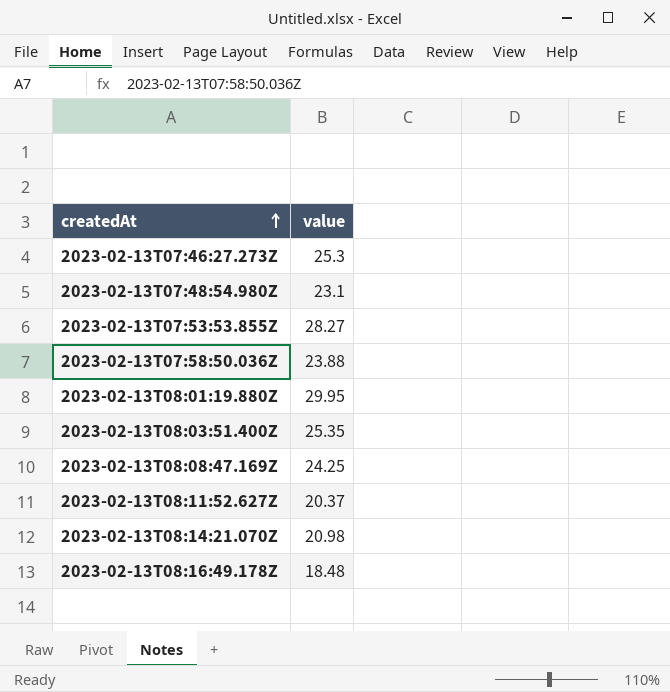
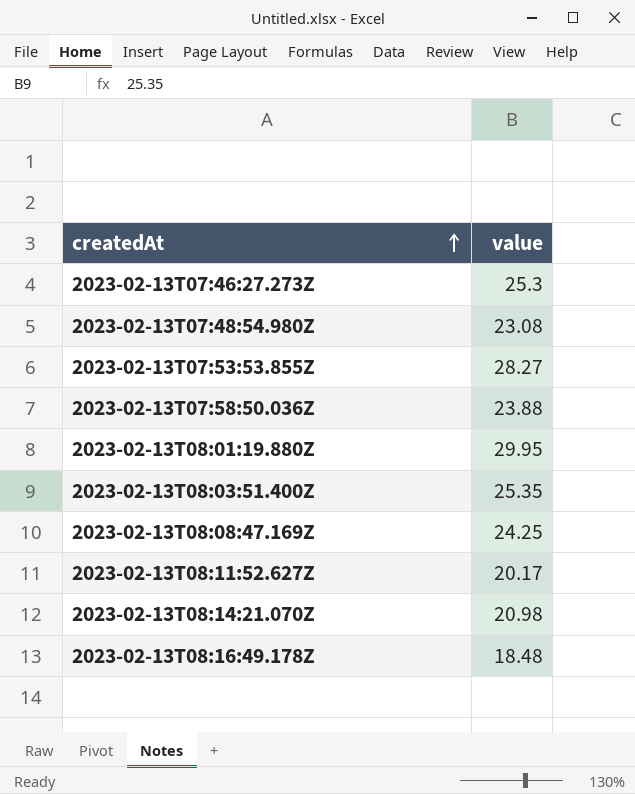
2023-02-13T07:48:54.980Z | value: 23.1 -> 23.08
2023-02-13T08:11:52.627Z | value: 20.37 -> 20.17

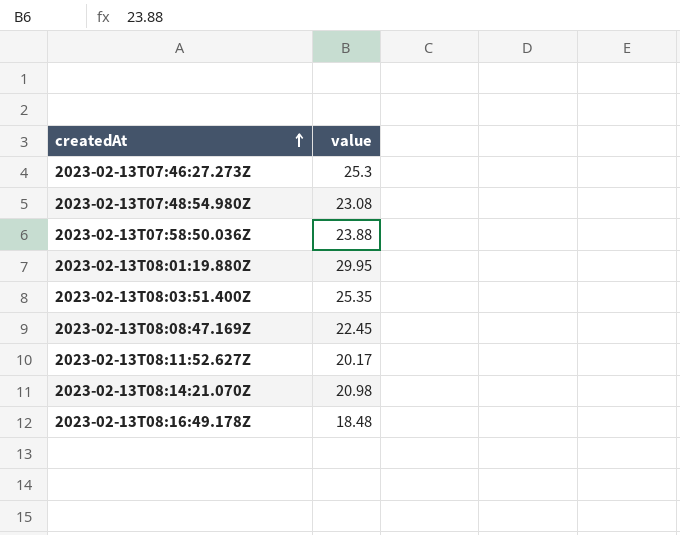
row 2023-02-13T07:53:53.855Z: 28.27 -> none
2023-02-13T08:08:47.169Z | value: 24.25 -> 22.45

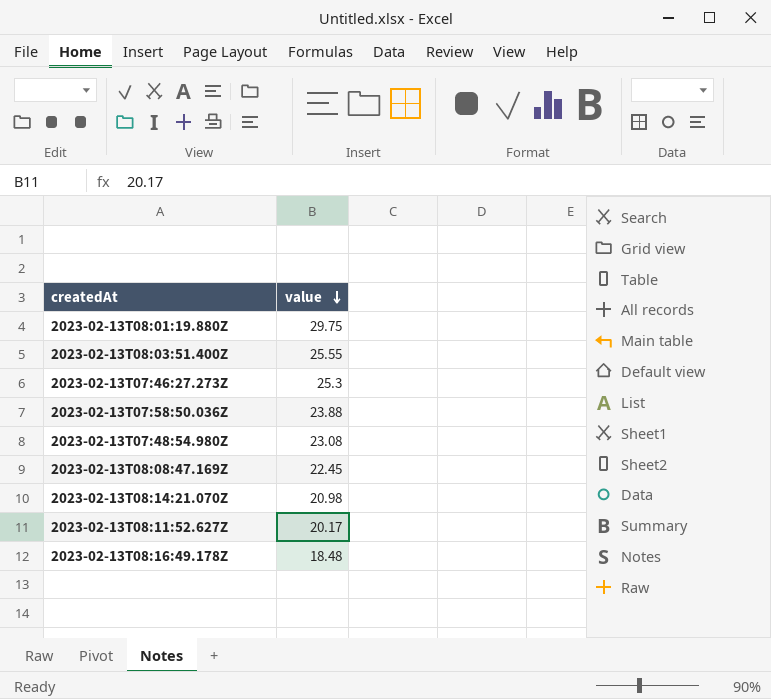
row order: createdAt ascending -> value descending
2023-02-13T08:01:19.880Z | value: 29.95 -> 29.75
2023-02-13T08:03:51.400Z | value: 25.35 -> 25.55

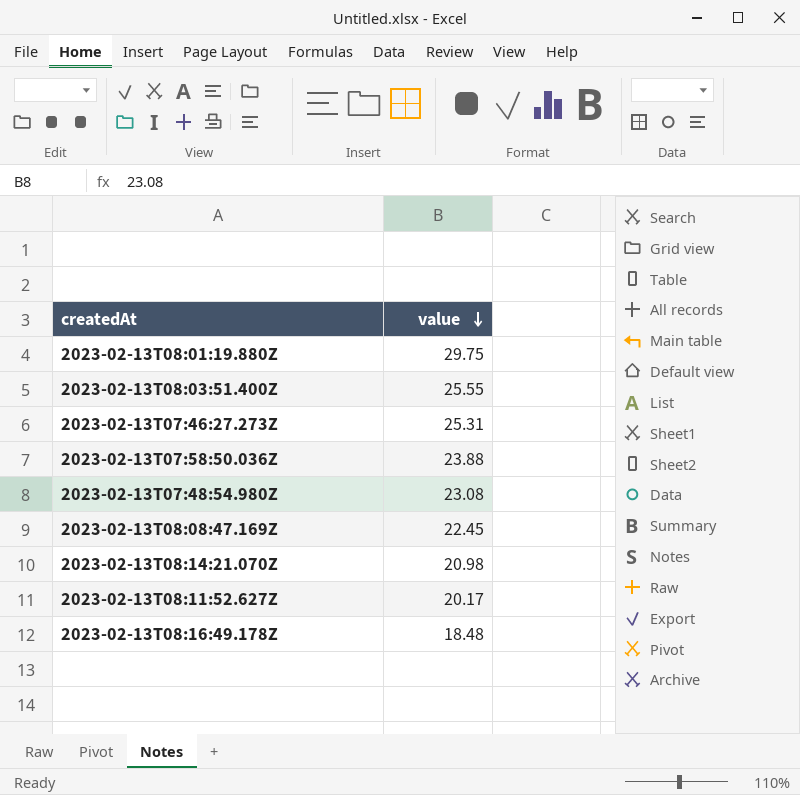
2023-02-13T07:46:27.273Z | value: 25.3 -> 25.31

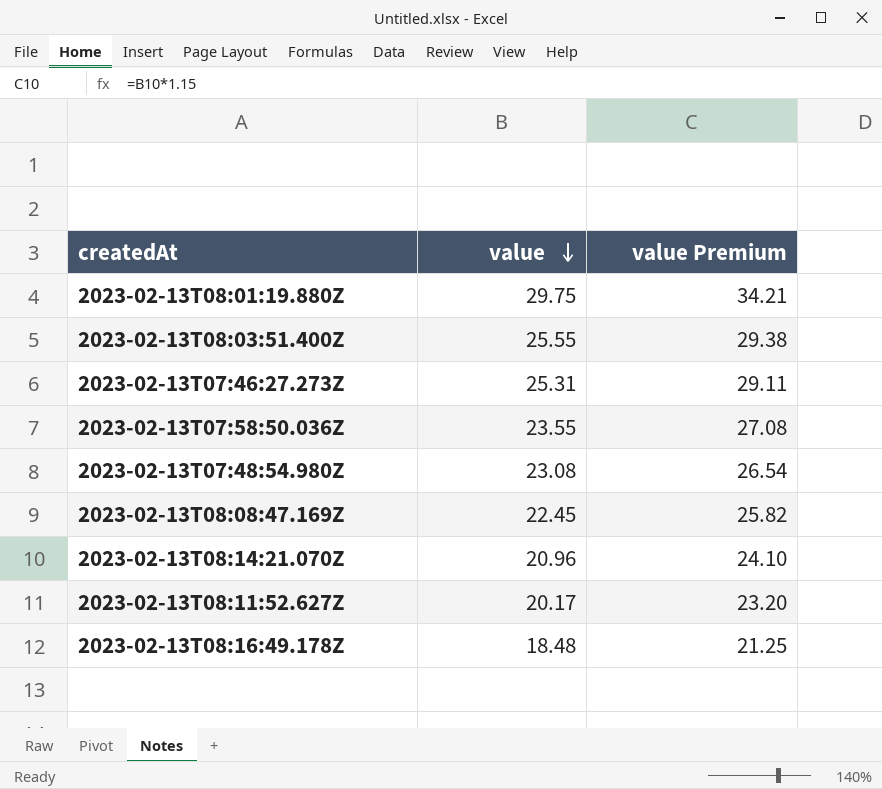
column value Premium | formula: none -> [value] * 1.15
2023-02-13T07:58:50.036Z | value: 23.88 -> 23.55
2023-02-13T08:14:21.070Z | value: 20.98 -> 20.96

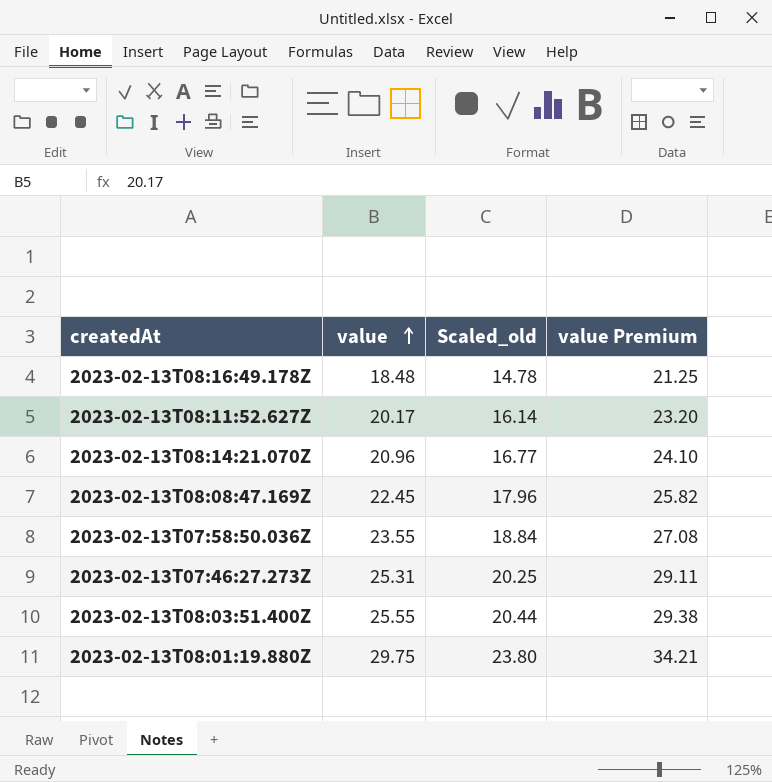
row order: value descending -> value ascending
column Scaled_old | formula: none -> [value] * 0.8
row 2023-02-13T07:48:54.980Z: 23.08 | 26.54 -> none

